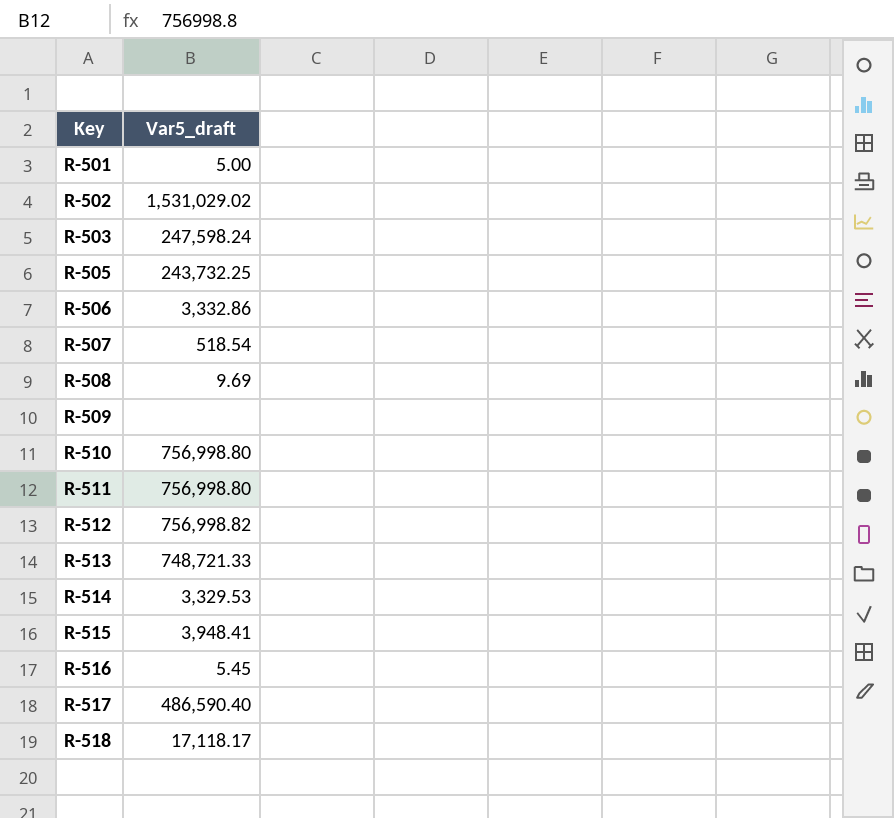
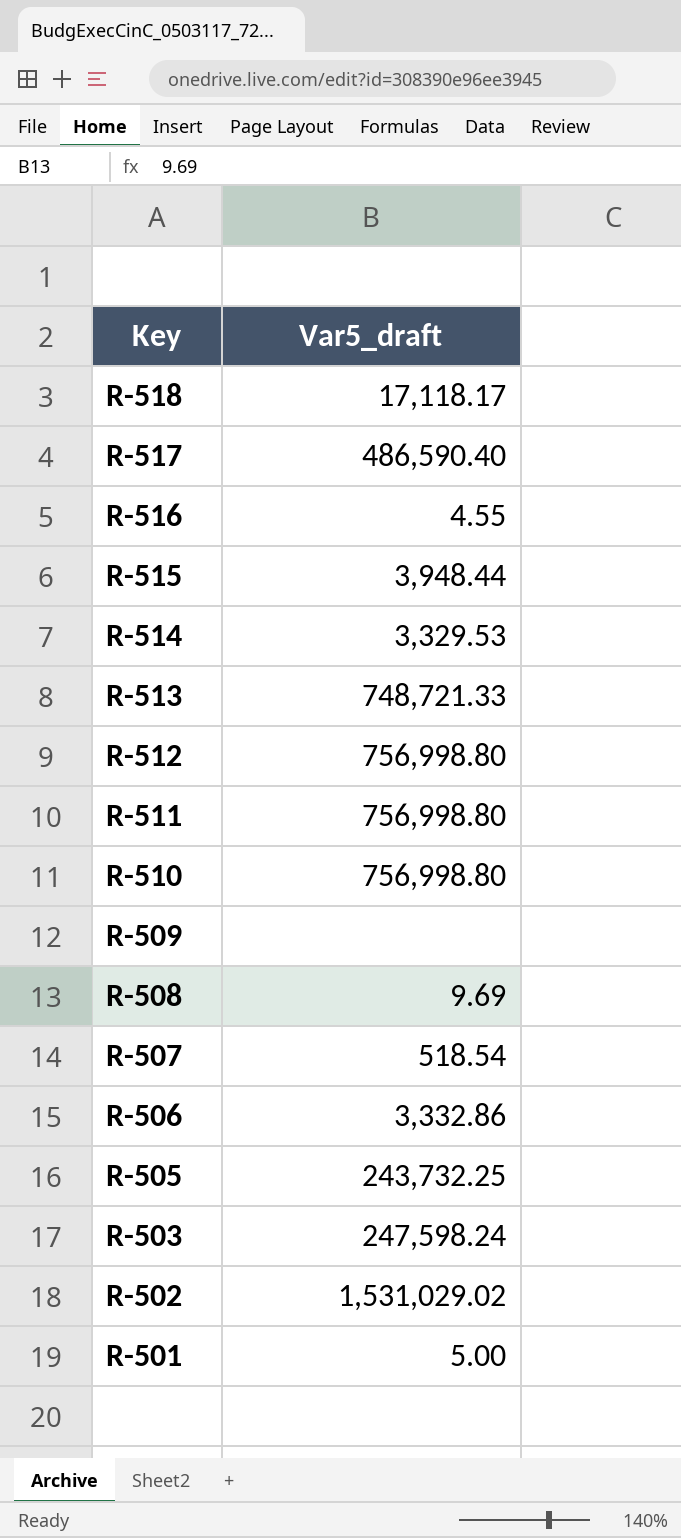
row order: Key ascending -> Key descending
R-516 | Var5_draft: 5.45 -> 4.55
R-515 | Var5_draft: 3,948.41 -> 3,948.44
R-512 | Var5_draft: 756,998.82 -> 756,998.80

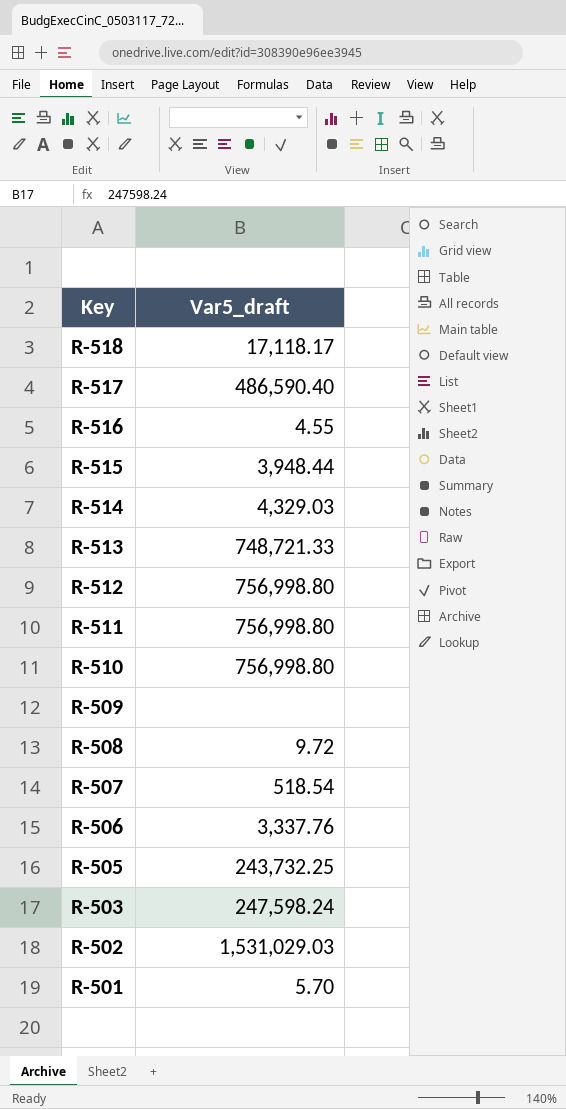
R-514 | Var5_draft: 3,329.53 -> 4,329.03
R-508 | Var5_draft: 9.69 -> 9.72
R-506 | Var5_draft: 3,332.86 -> 3,337.76
R-502 | Var5_draft: 1,531,029.02 -> 1,531,029.03
R-501 | Var5_draft: 5.00 -> 5.70

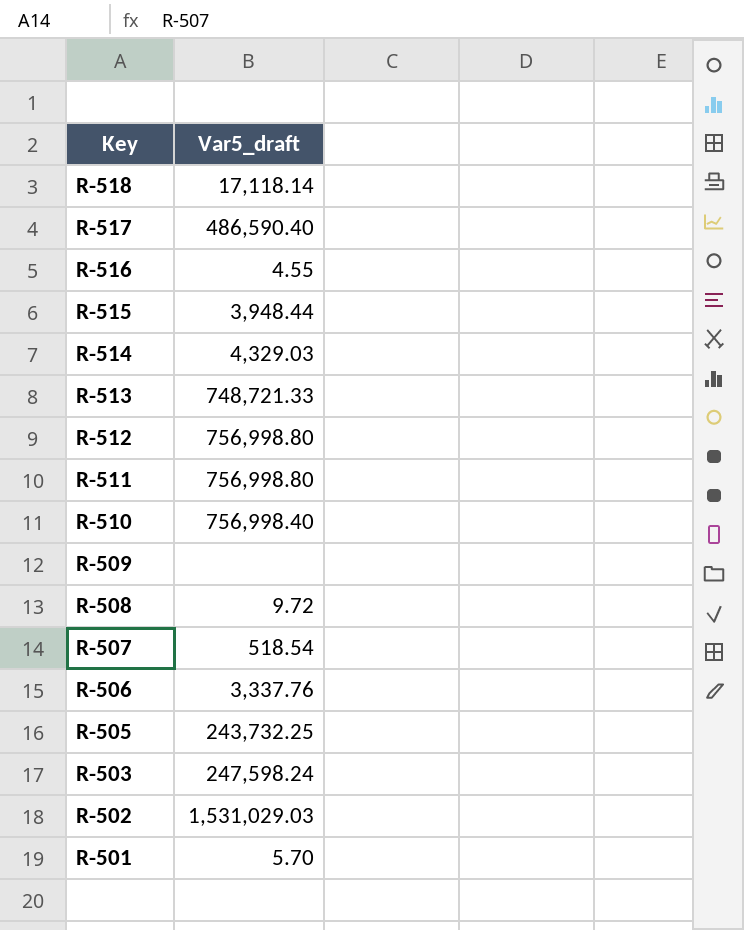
R-518 | Var5_draft: 17,118.17 -> 17,118.14
R-510 | Var5_draft: 756,998.80 -> 756,998.40

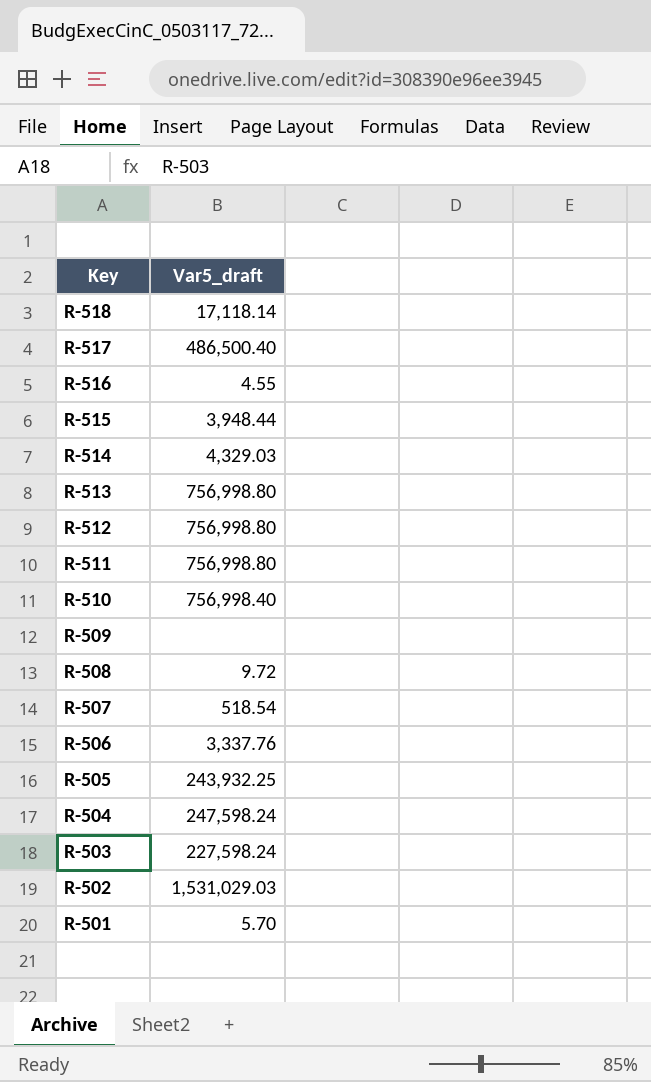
R-517 | Var5_draft: 486,590.40 -> 486,500.40
R-513 | Var5_draft: 748,721.33 -> 756,998.80
R-505 | Var5_draft: 243,732.25 -> 243,932.25
row R-504: none -> 247,598.24
R-503 | Var5_draft: 247,598.24 -> 227,598.24

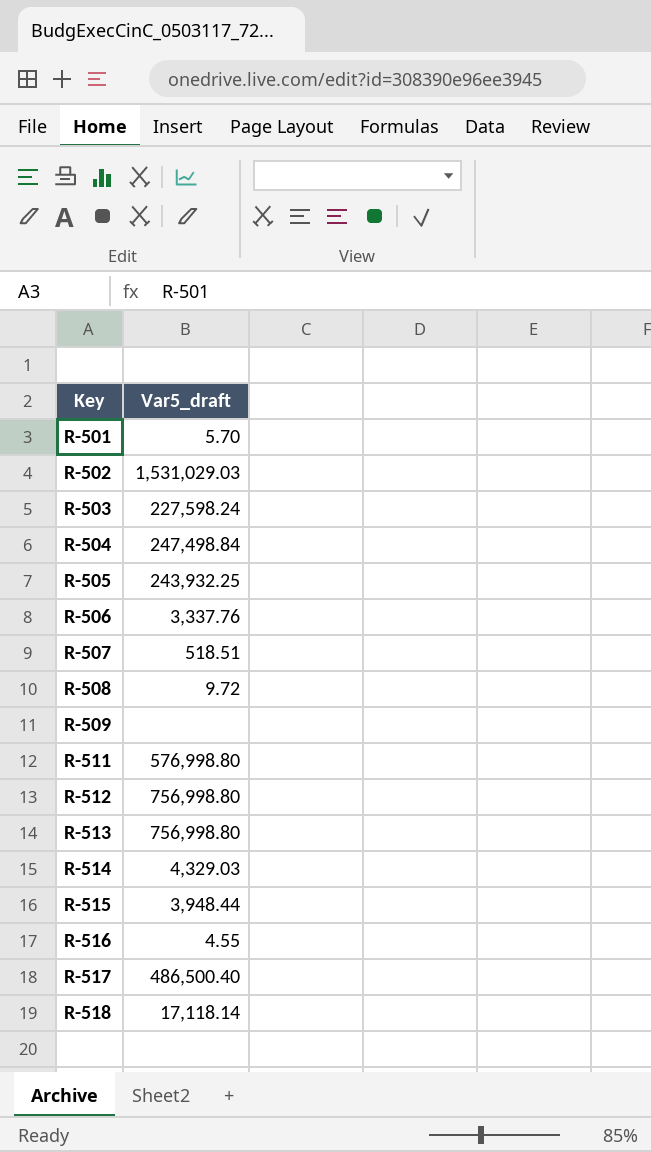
row order: Key descending -> Key ascending
row R-510: 756,998.40 -> none
R-504 | Var5_draft: 247,598.24 -> 247,498.84
R-507 | Var5_draft: 518.54 -> 518.51
R-511 | Var5_draft: 756,998.80 -> 576,998.80

